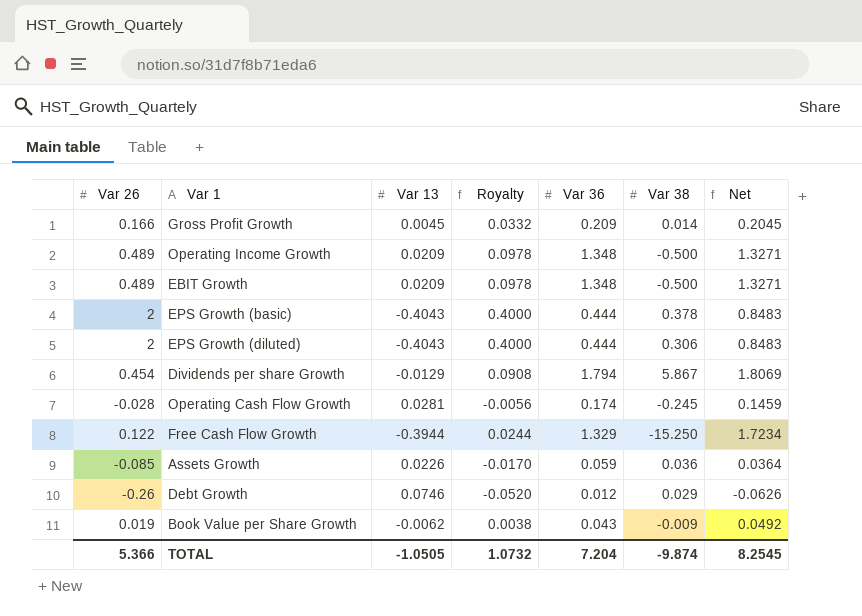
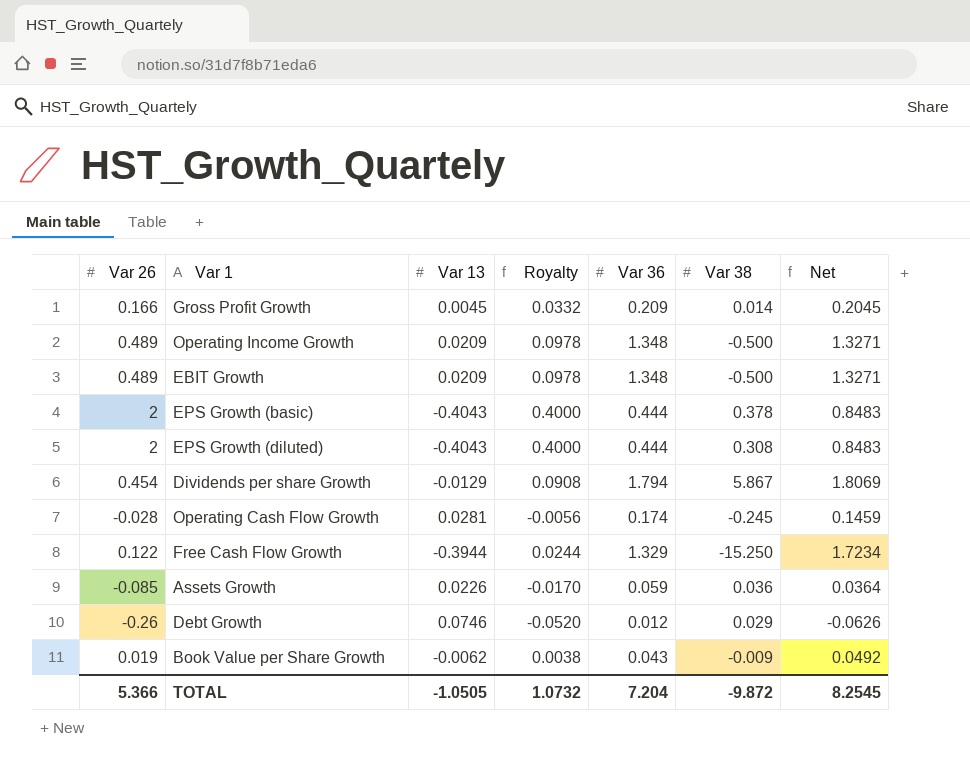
EPS Growth (diluted) | Var 38: 0.306 -> 0.308
TOTAL | Var 38: -9.874 -> -9.872

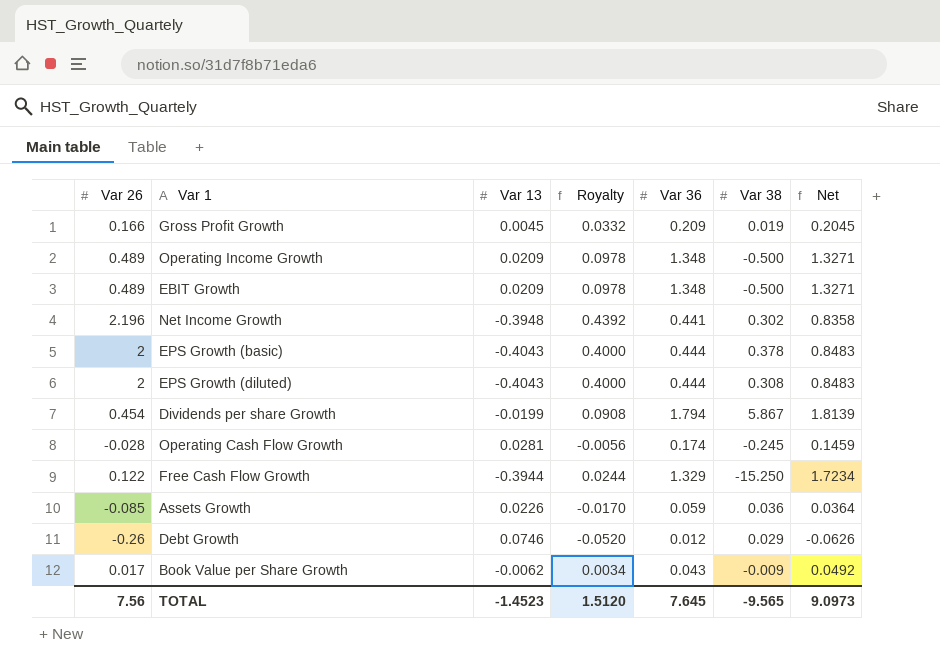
Gross Profit Growth | Var 38: 0.014 -> 0.019
row Net Income Growth: none -> 2.196 | -0.3948 | 0.4392 | 0.441 | 0.302 | 0.8358
Dividends per share Growth | Var 13: -0.0129 -> -0.0199
Dividends per share Growth | Net: 1.8069 -> 1.8139
Book Value per Share Growth | Var 26: 0.019 -> 0.017
Book Value per Share Growth | Royalty: 0.0038 -> 0.0034
TOTAL | Var 26: 5.366 -> 7.56
TOTAL | Var 13: -1.0505 -> -1.4523
TOTAL | Royalty: 1.0732 -> 1.5120
TOTAL | Var 36: 7.204 -> 7.645
TOTAL | Var 38: -9.872 -> -9.565
TOTAL | Net: 8.2545 -> 9.0973

